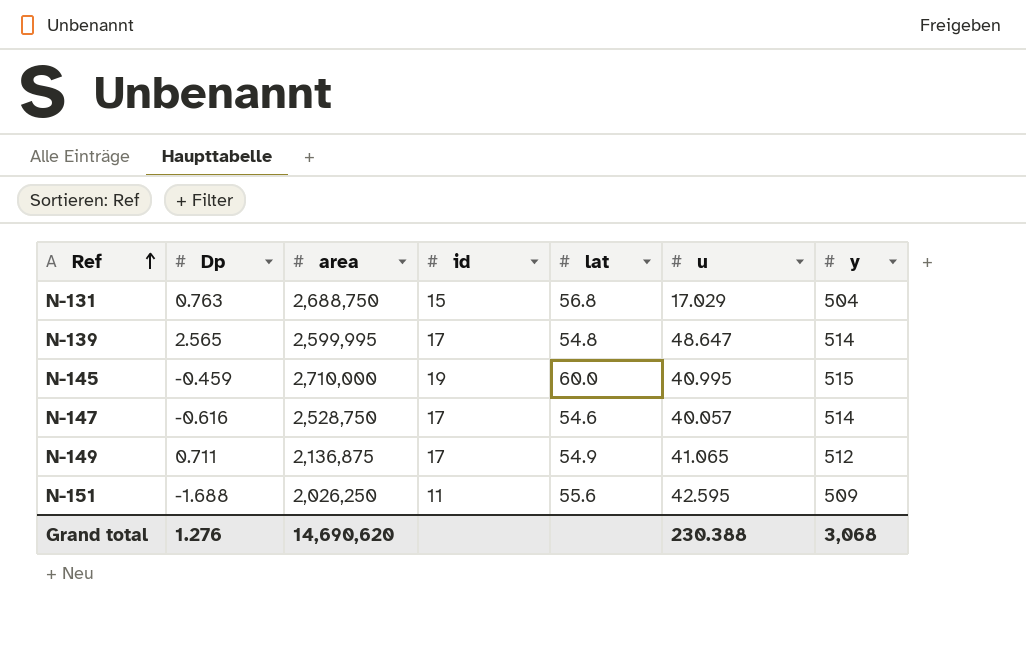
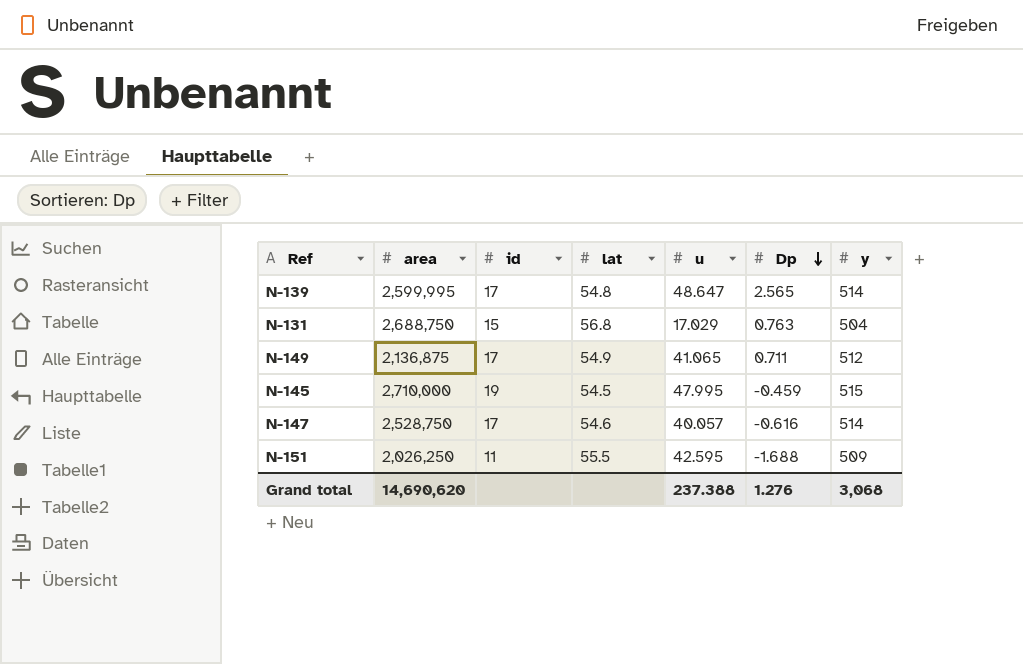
row order: Ref ascending -> Dp descending
column Dp | position: 2 -> 6
N-145 | lat: 60.0 -> 54.5
N-145 | u: 40.995 -> 47.995
N-151 | lat: 55.6 -> 55.5
Grand total | u: 230.388 -> 237.388

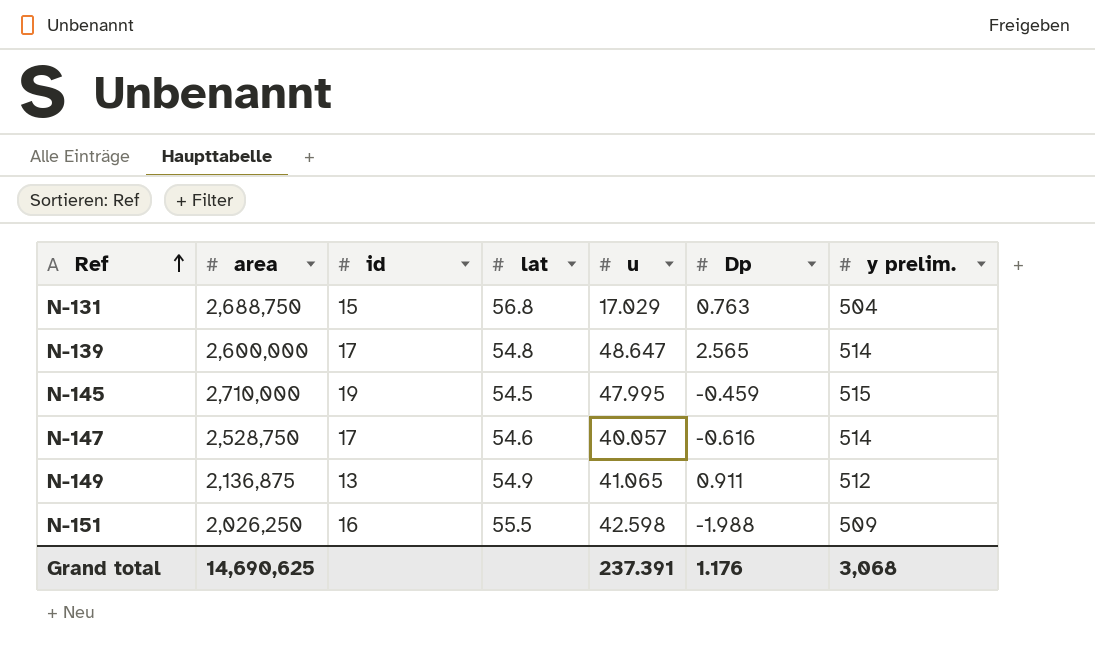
row order: Dp descending -> Ref ascending
column name: y -> y prelim.
N-139 | area: 2,599,995 -> 2,600,000
N-149 | id: 17 -> 13
N-149 | Dp: 0.711 -> 0.911
N-151 | id: 11 -> 16
N-151 | u: 42.595 -> 42.598
N-151 | Dp: -1.688 -> -1.988
Grand total | area: 14,690,620 -> 14,690,625
Grand total | u: 237.388 -> 237.391
Grand total | Dp: 1.276 -> 1.176

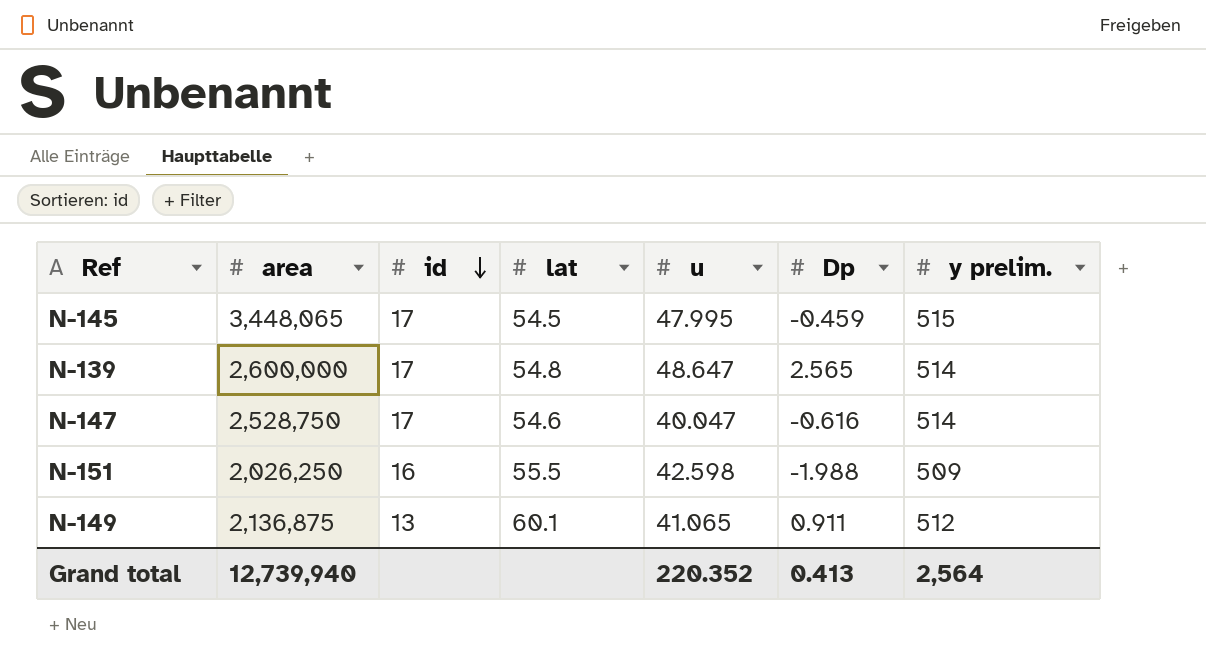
row order: Ref ascending -> id descending
row N-131: 2,688,750 | 15 | 56.8 | 17.029 | 0.763 | 504 -> none
N-145 | area: 2,710,000 -> 3,448,065
N-145 | id: 19 -> 17
N-147 | u: 40.057 -> 40.047
N-149 | lat: 54.9 -> 60.1
Grand total | area: 14,690,625 -> 12,739,940
Grand total | u: 237.391 -> 220.352
Grand total | Dp: 1.176 -> 0.413
Grand total | y prelim.: 3,068 -> 2,564

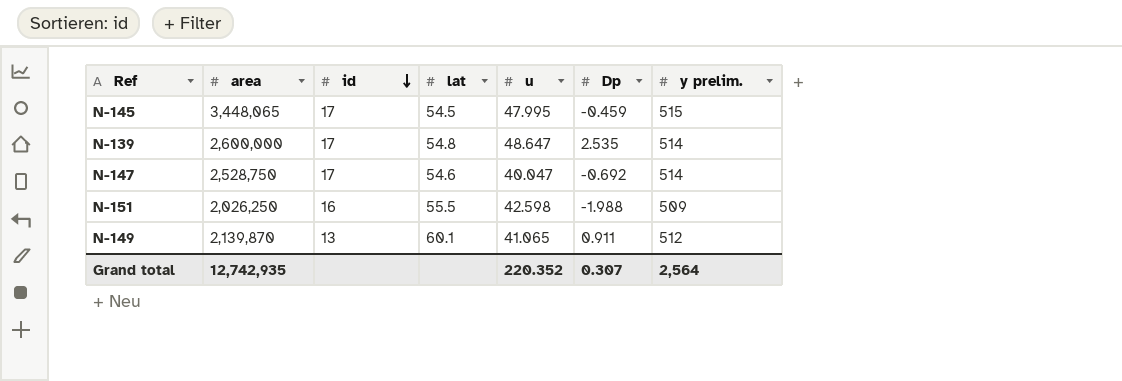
N-139 | Dp: 2.565 -> 2.535
N-147 | Dp: -0.616 -> -0.692
N-149 | area: 2,136,875 -> 2,139,870
Grand total | area: 12,739,940 -> 12,742,935
Grand total | Dp: 0.413 -> 0.307

